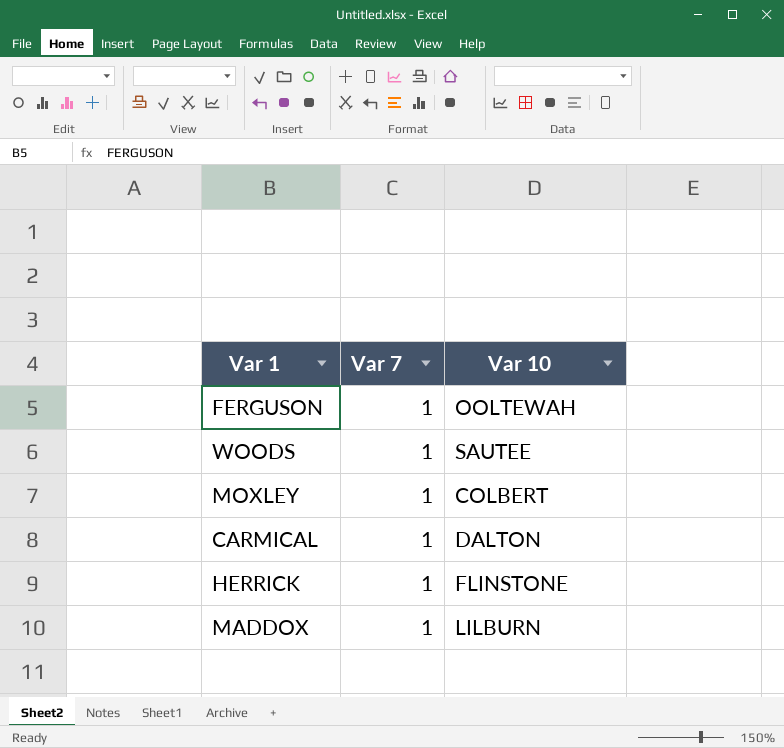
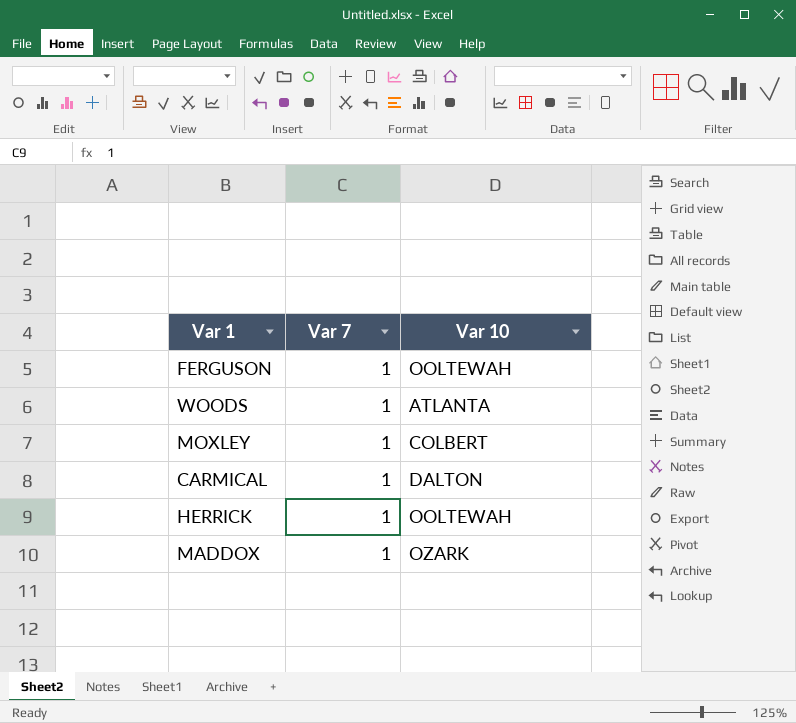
WOODS | Var 10: SAUTEE -> ATLANTA
HERRICK | Var 10: FLINSTONE -> OOLTEWAH
MADDOX | Var 10: LILBURN -> OZARK

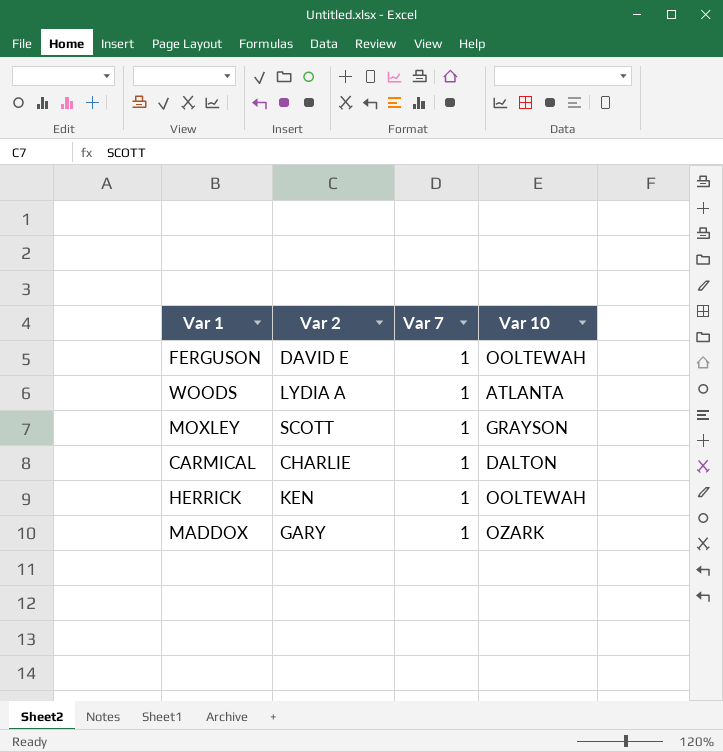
column Var 2 | position: none -> 2
MOXLEY | Var 10: COLBERT -> GRAYSON

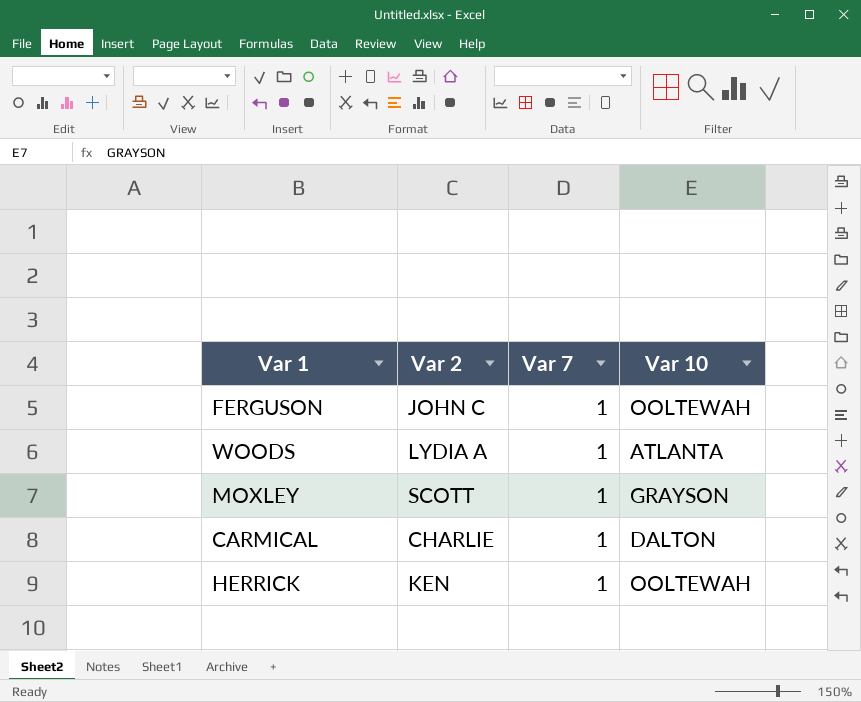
row MADDOX: GARY | 1 | OZARK -> none
FERGUSON | Var 2: DAVID E -> JOHN C

